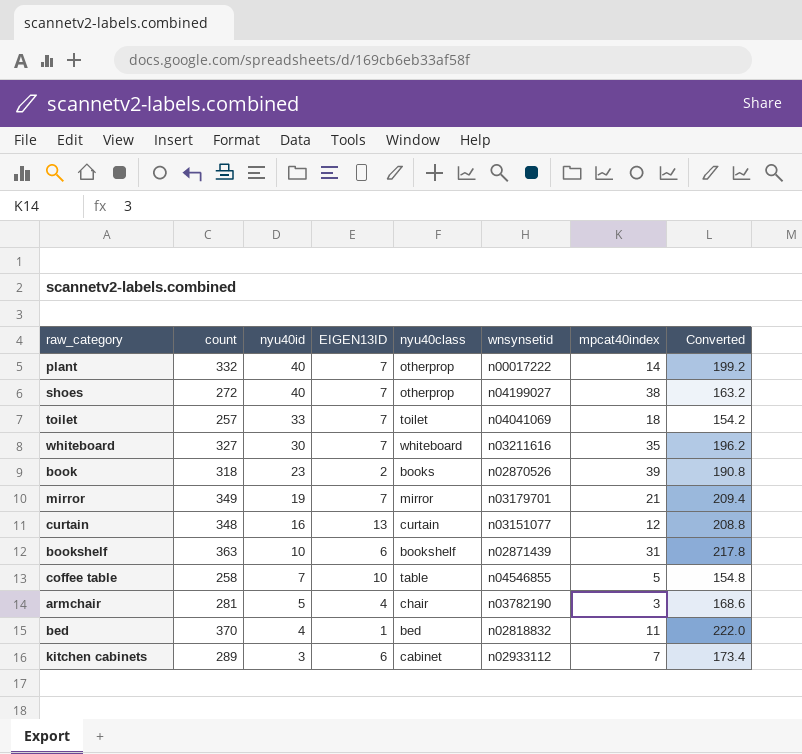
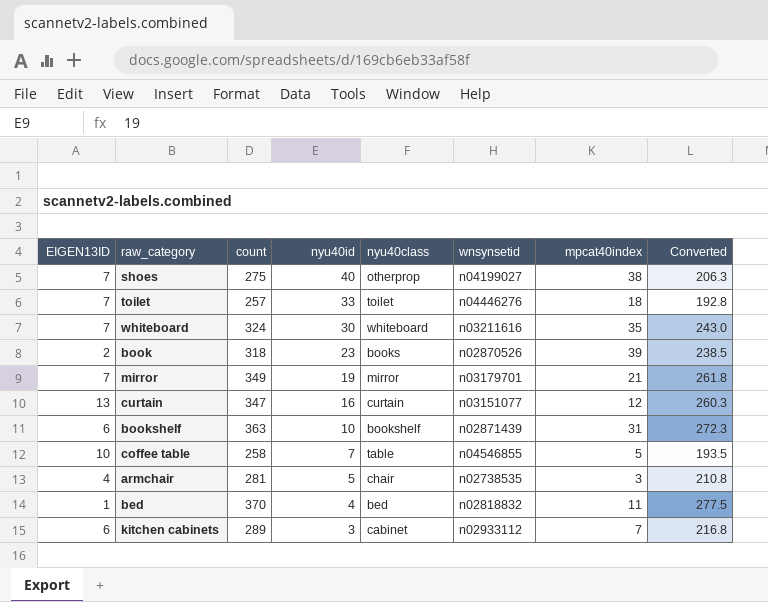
column EIGEN13ID | position: 4 -> 1
column Converted | formula: [count] * 0.6 -> [count] * 0.75
row plant: 332 | 40 | 7 | otherprop | n00017222 | 14 | 199.2 -> none
shoes | count: 272 -> 275
toilet | wnsynsetid: n04041069 -> n04446276
whiteboard | count: 327 -> 324
curtain | count: 348 -> 347
armchair | wnsynsetid: n03782190 -> n02738535

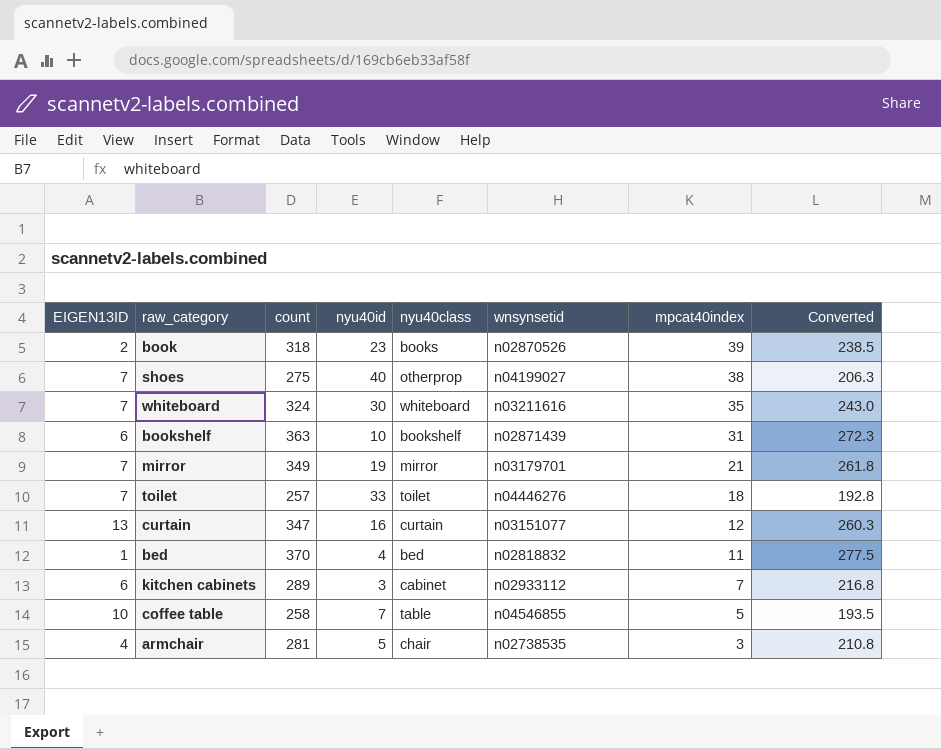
row order: nyu40id descending -> mpcat40index descending

